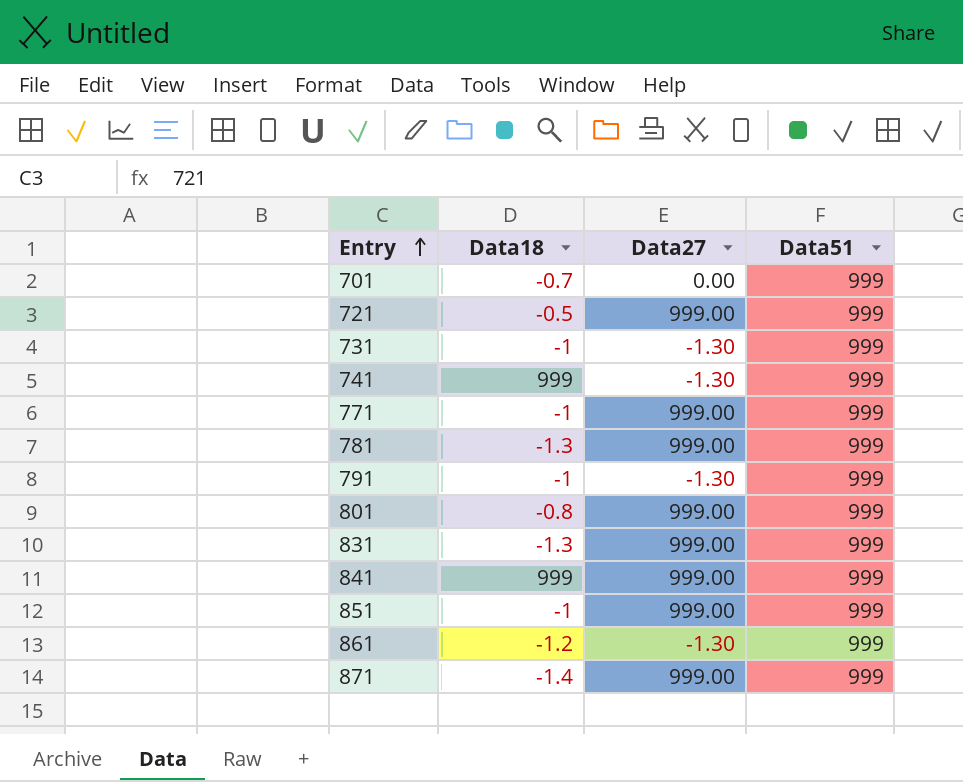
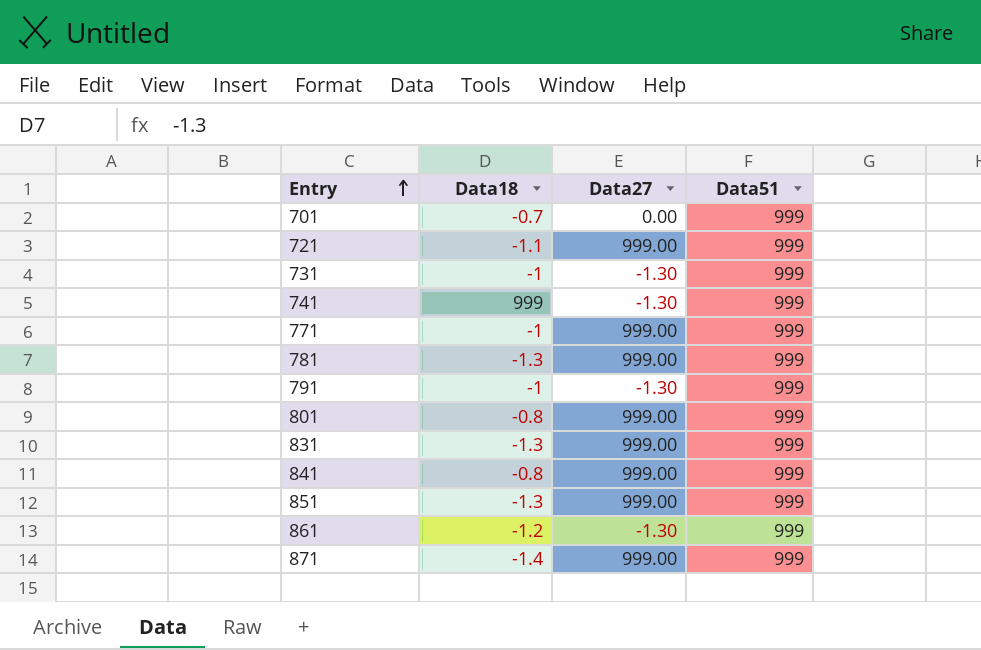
721 | Data18: -0.5 -> -1.1
841 | Data18: 999 -> -0.8
851 | Data18: -1 -> -1.3

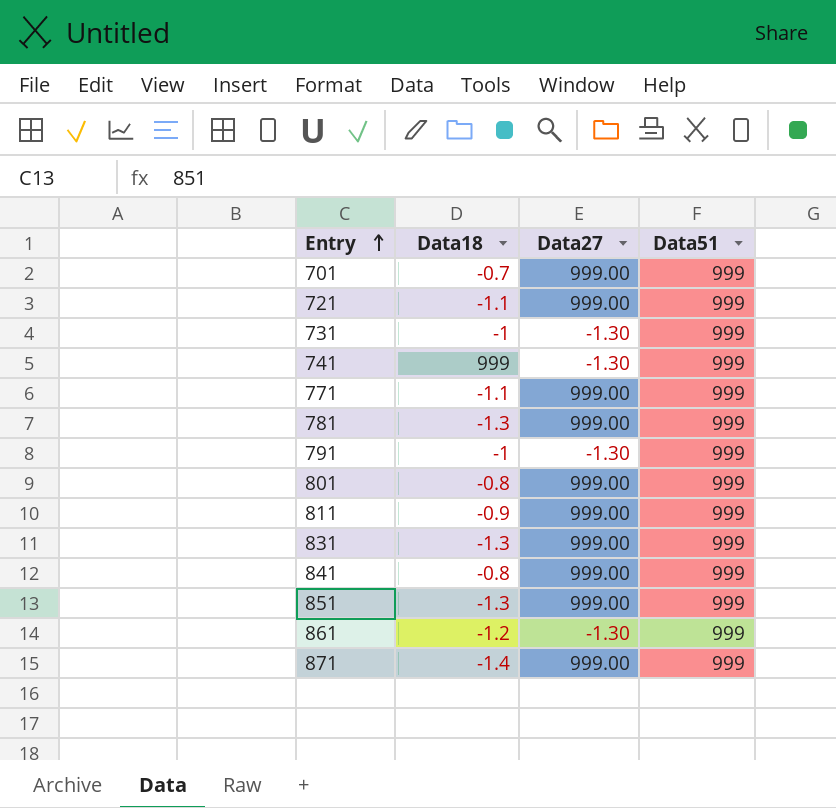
701 | Data27: 0.00 -> 999.00
771 | Data18: -1 -> -1.1
row 811: none -> -0.9 | 999.00 | 999

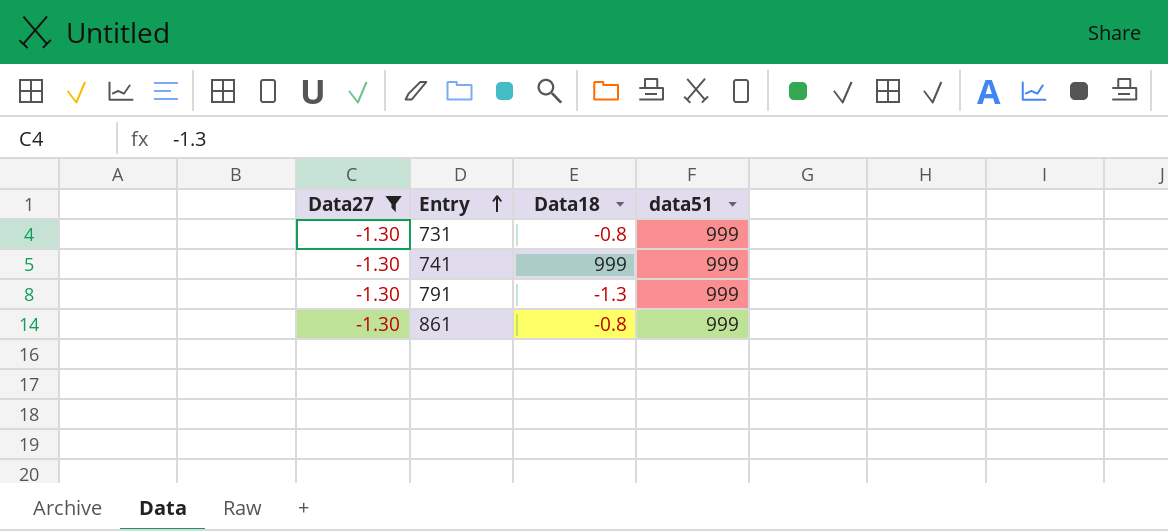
filter: none -> Data27 = -1.30
column Data27 | position: 3 -> 1
column name: Data51 -> data51
731 | Data18: -1 -> -0.8
791 | Data18: -1 -> -1.3
861 | Data18: -1.2 -> -0.8

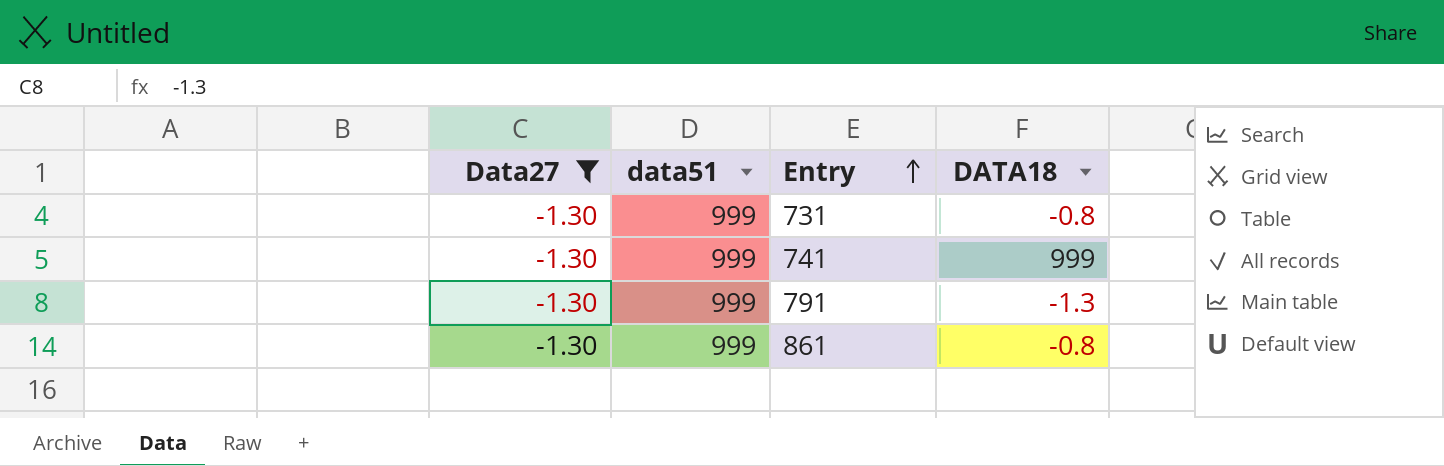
column data51 | position: 4 -> 2
column name: Data18 -> DATA18

